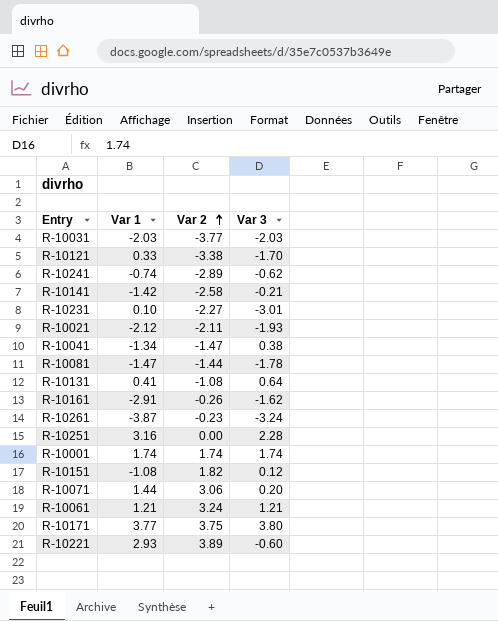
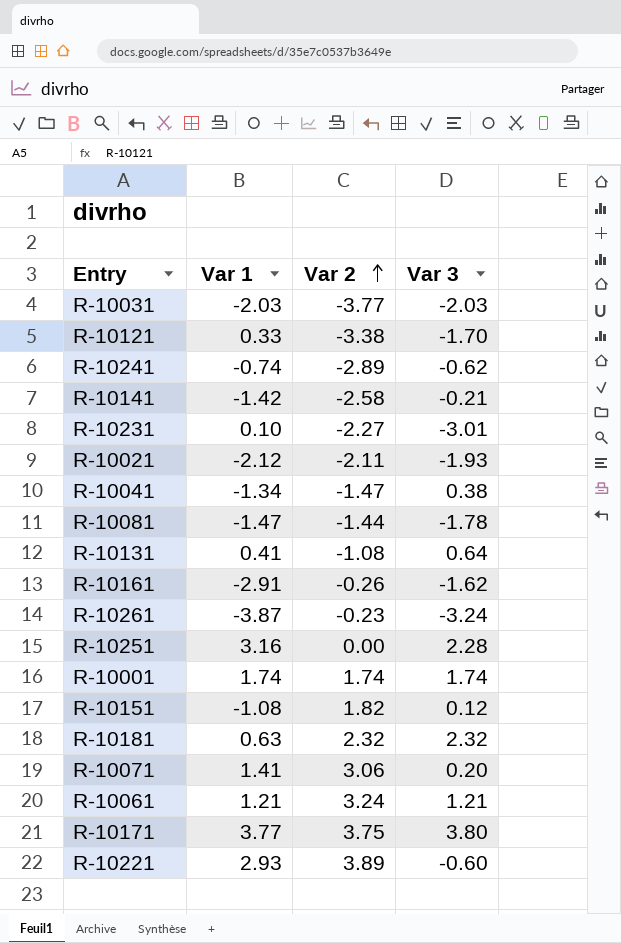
row R-10181: none -> 0.63 | 2.32 | 2.32
R-10071 | Var 1: 1.44 -> 1.41

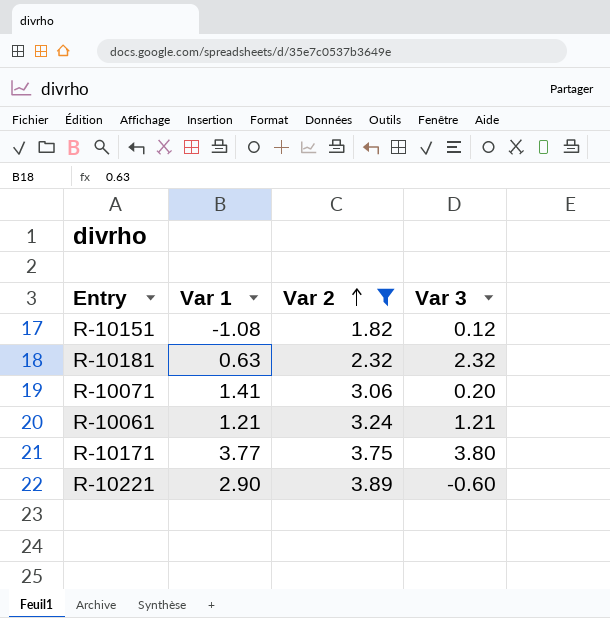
filter: none -> Var 2 >= 1.82
R-10221 | Var 1: 2.93 -> 2.90

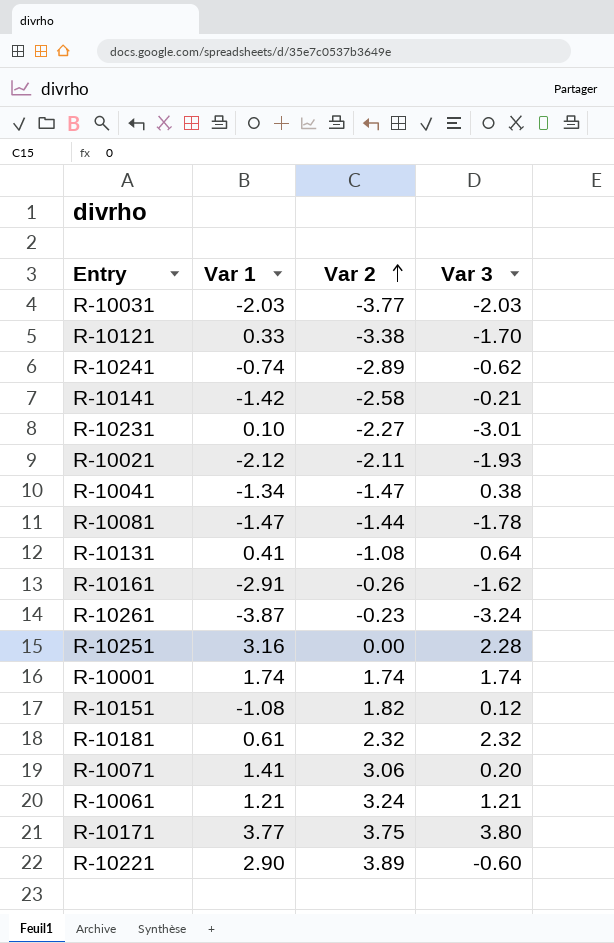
filter: Var 2 >= 1.82 -> none
R-10181 | Var 1: 0.63 -> 0.61

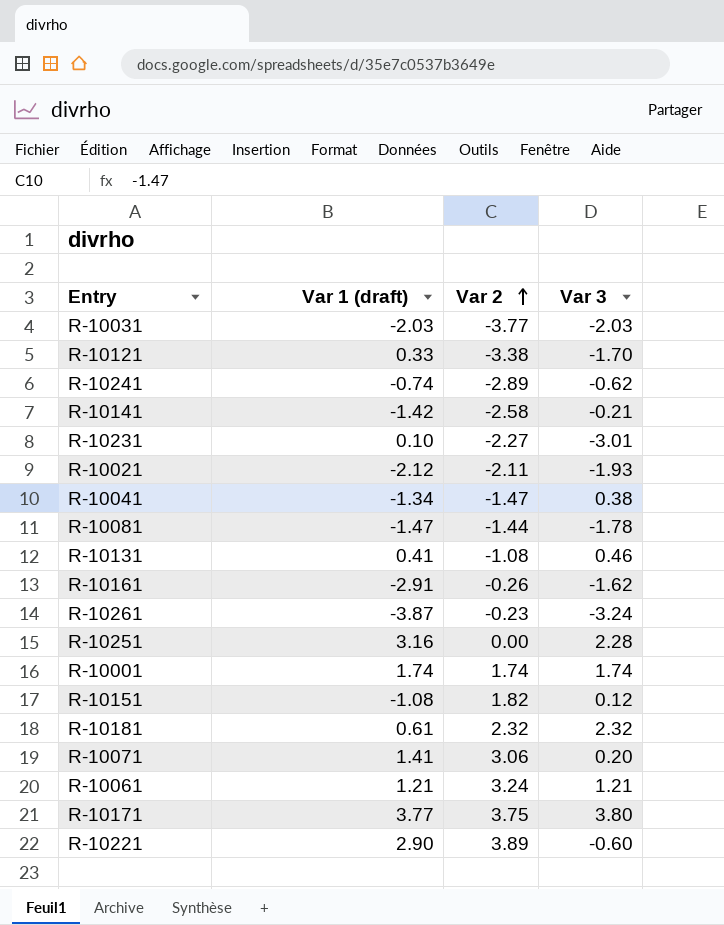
column name: Var 1 -> Var 1 (draft)
R-10131 | Var 3: 0.64 -> 0.46

